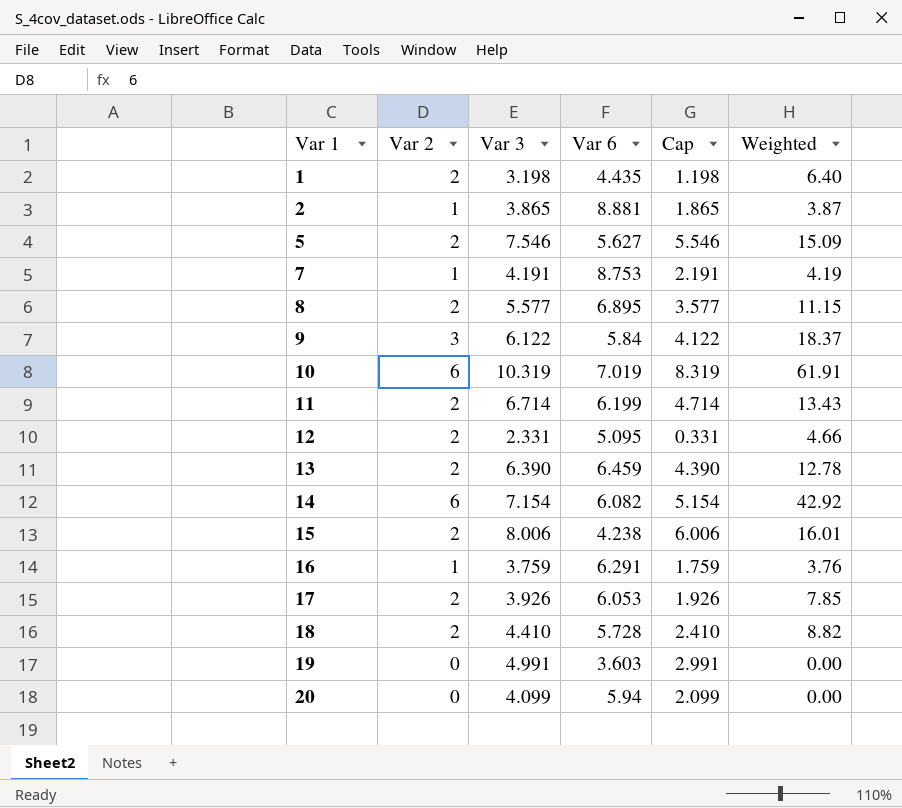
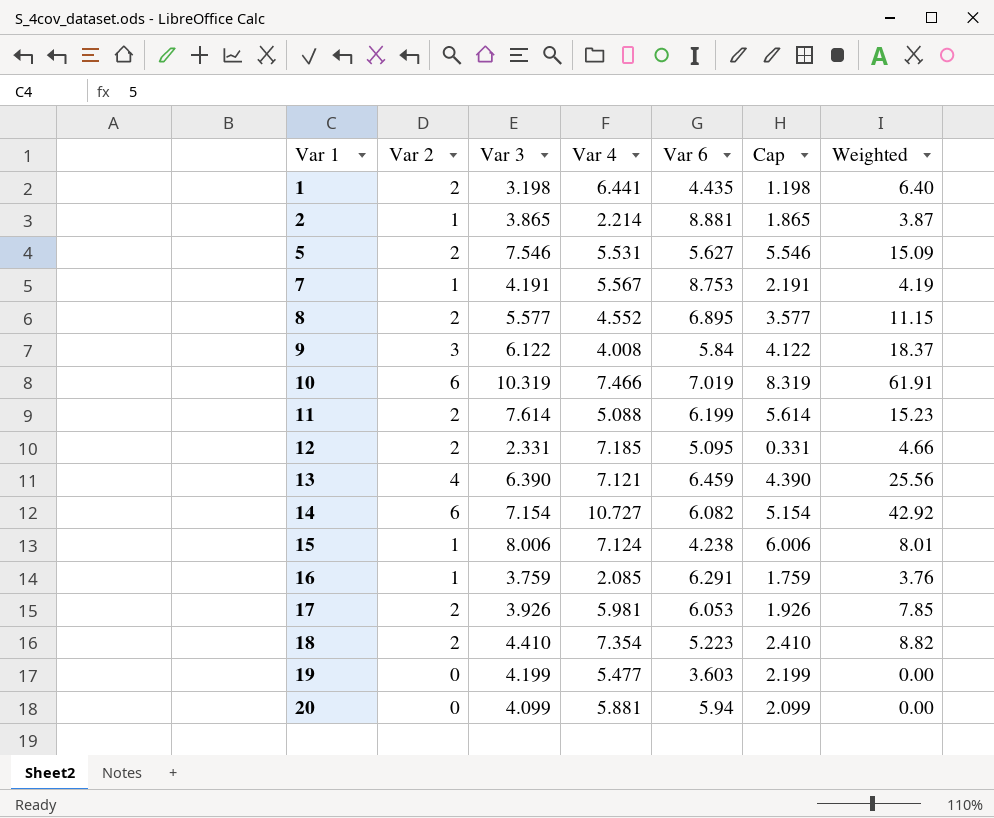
column Var 4 | position: none -> 4
11 | Var 3: 6.714 -> 7.614
11 | Cap: 4.714 -> 5.614
11 | Weighted: 13.43 -> 15.23
13 | Var 2: 2 -> 4
13 | Weighted: 12.78 -> 25.56
15 | Var 2: 2 -> 1
15 | Weighted: 16.01 -> 8.01
18 | Var 6: 5.728 -> 5.223
19 | Var 3: 4.991 -> 4.199
19 | Cap: 2.991 -> 2.199

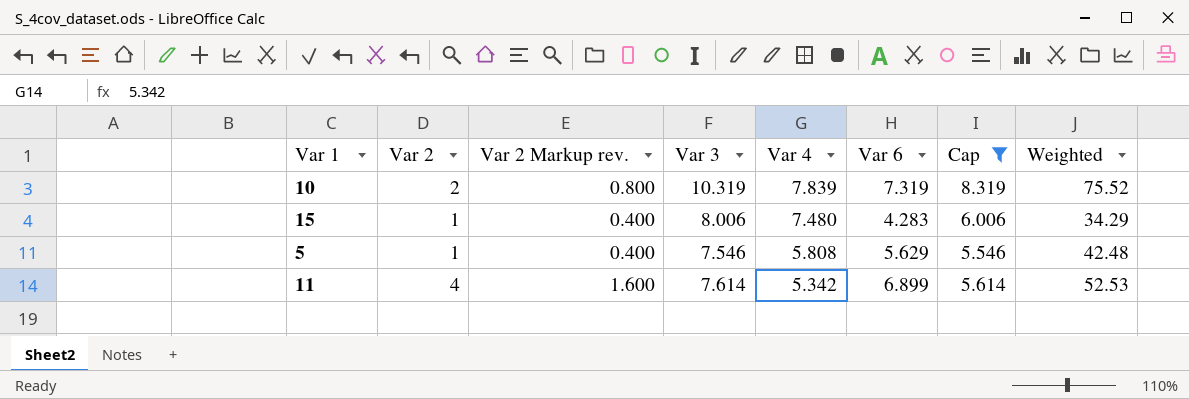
filter: none -> Cap >= 5.546
row order: Var 1 ascending -> Var 4 descending
column Var 2 Markup rev. | formula: none -> [Var 2] * 0.4
column Weighted | formula: [Var 2] * [Var 3] -> [Var 3] * [Var 6]
10 | Var 2: 6 -> 2
10 | Var 4: 7.466 -> 7.839
10 | Var 6: 7.019 -> 7.319
15 | Var 4: 7.124 -> 7.480
15 | Var 6: 4.238 -> 4.283
5 | Var 2: 2 -> 1
5 | Var 4: 5.531 -> 5.808
5 | Var 6: 5.627 -> 5.629
11 | Var 2: 2 -> 4
11 | Var 4: 5.088 -> 5.342
11 | Var 6: 6.199 -> 6.899

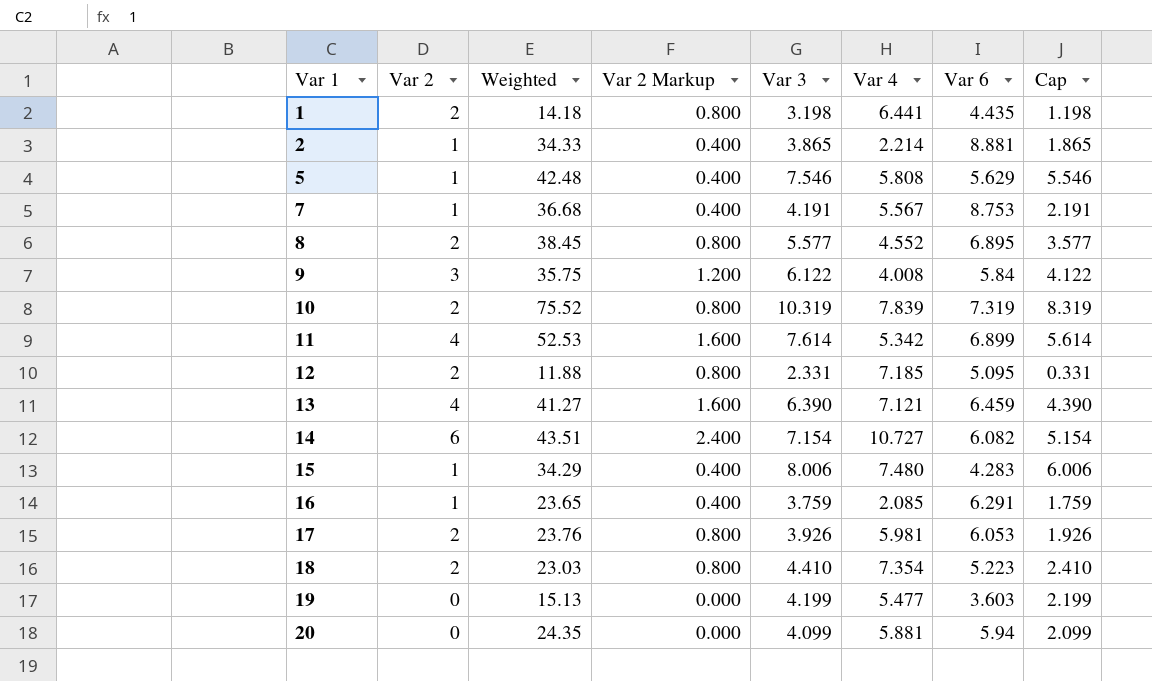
filter: Cap >= 5.546 -> none
row order: Var 4 descending -> Var 1 ascending
column Weighted | position: 8 -> 3
column name: Var 2 Markup rev. -> Var 2 Markup

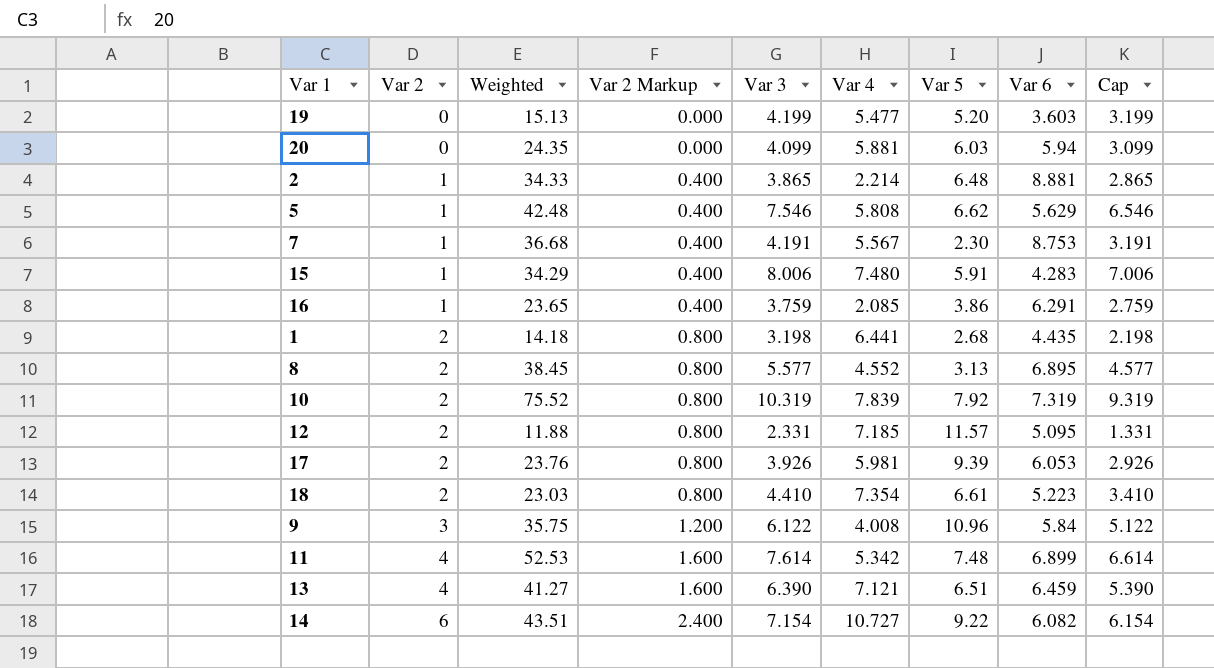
row order: Var 1 ascending -> Var 2 ascending
column Var 5 | position: none -> 7
column Cap | formula: [Var 3] - 2 -> [Var 3] - 1

